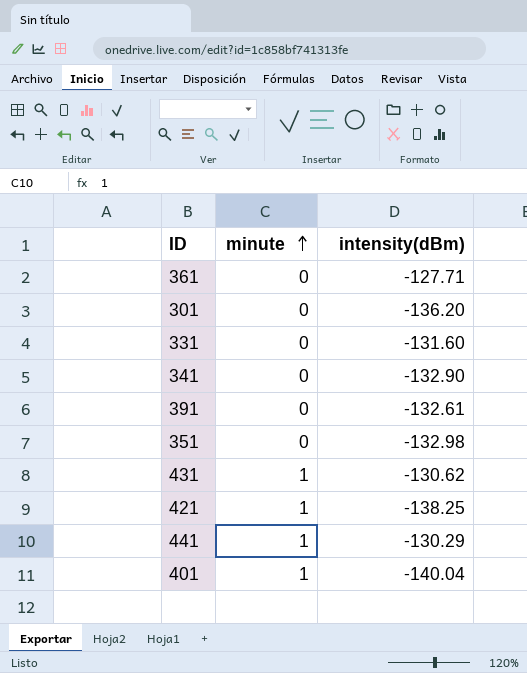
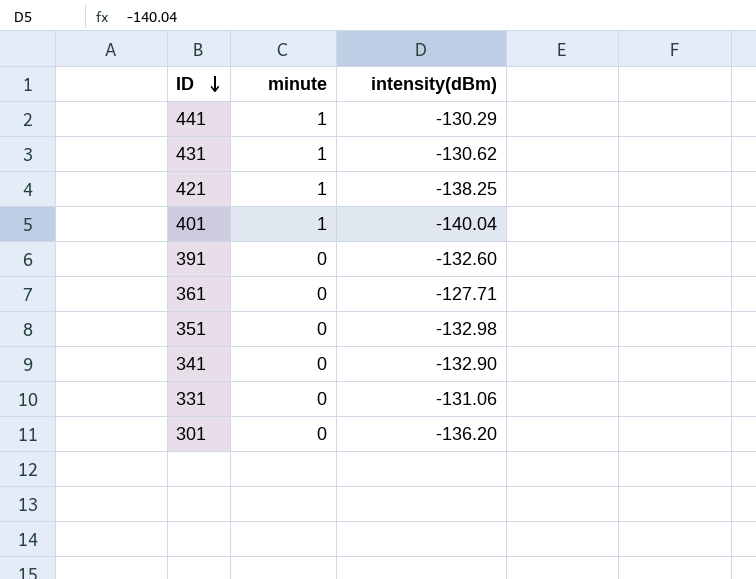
row order: minute ascending -> ID descending
391 | intensity(dBm): -132.61 -> -132.60
331 | intensity(dBm): -131.60 -> -131.06

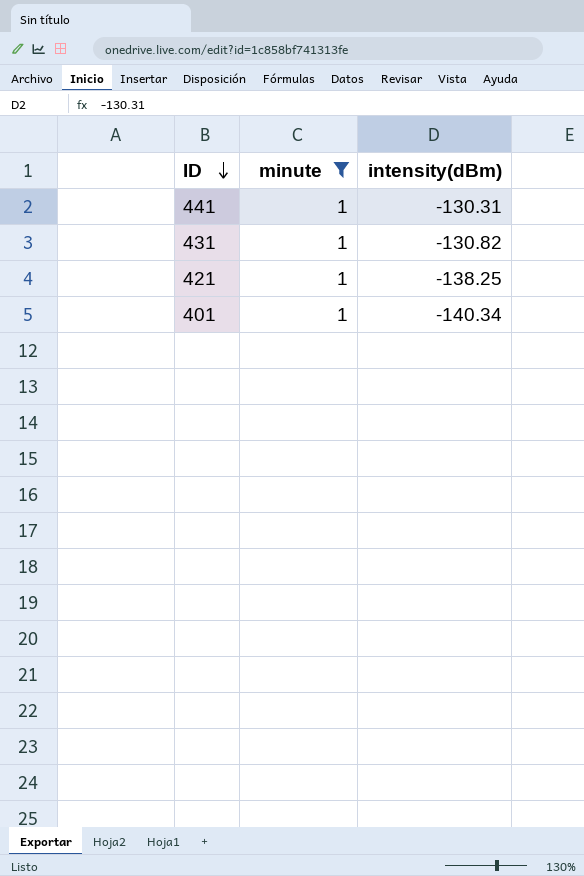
filter: none -> minute = 1
441 | intensity(dBm): -130.29 -> -130.31
431 | intensity(dBm): -130.62 -> -130.82
401 | intensity(dBm): -140.04 -> -140.34

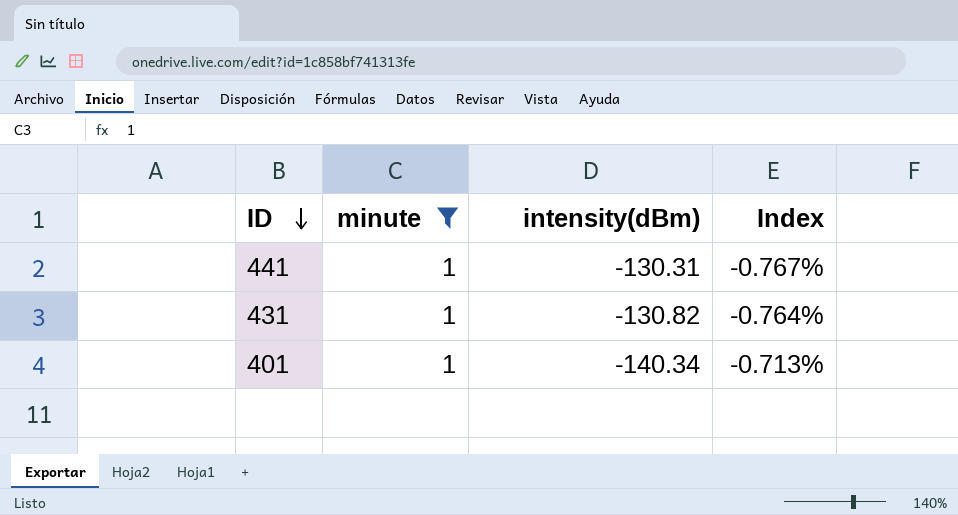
column Index | formula: none -> [minute] / [intensity(dBm)]
row 421: 1 | -138.25 -> none

